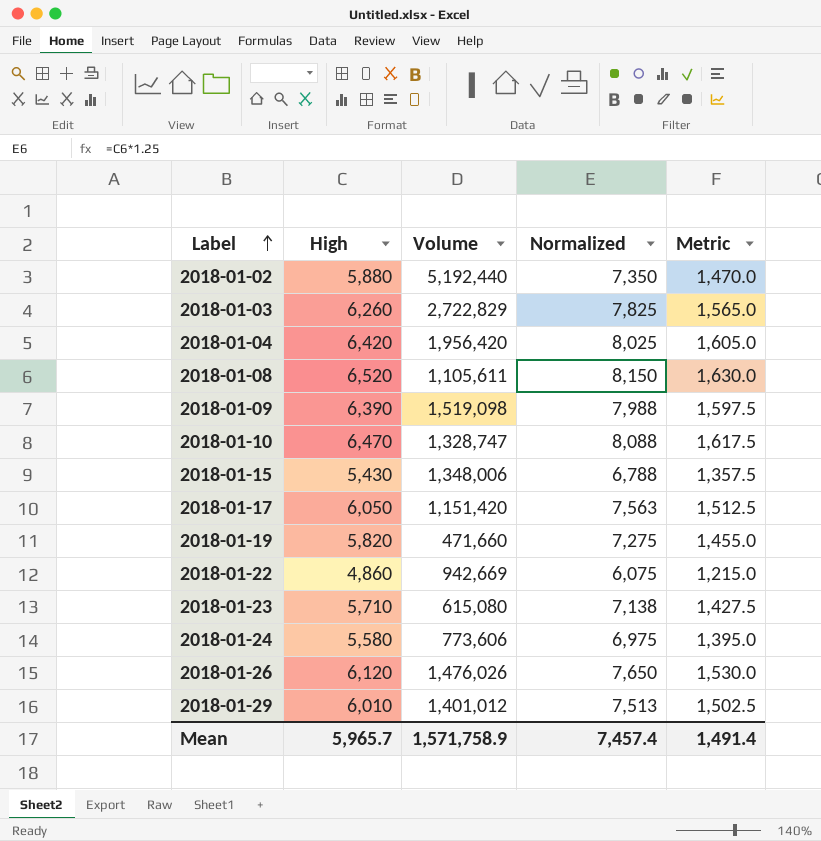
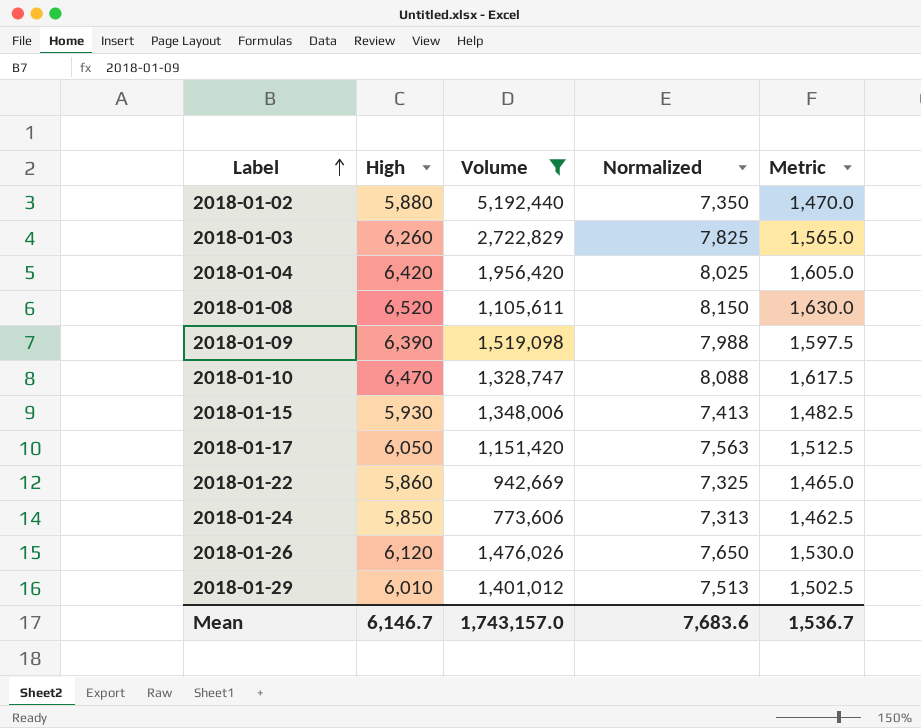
filter: none -> Volume >= 773,606
2018-01-15 | High: 5,430 -> 5,930
2018-01-15 | Normalized: 6,788 -> 7,413
2018-01-15 | Metric: 1,357.5 -> 1,482.5
2018-01-22 | High: 4,860 -> 5,860
2018-01-22 | Normalized: 6,075 -> 7,325
2018-01-22 | Metric: 1,215.0 -> 1,465.0
2018-01-24 | High: 5,580 -> 5,850
2018-01-24 | Normalized: 6,975 -> 7,313
2018-01-24 | Metric: 1,395.0 -> 1,462.5
Mean | High: 5,965.7 -> 6,146.7
Mean | Volume: 1,571,758.9 -> 1,743,157.0
Mean | Normalized: 7,457.4 -> 7,683.6
Mean | Metric: 1,491.4 -> 1,536.7

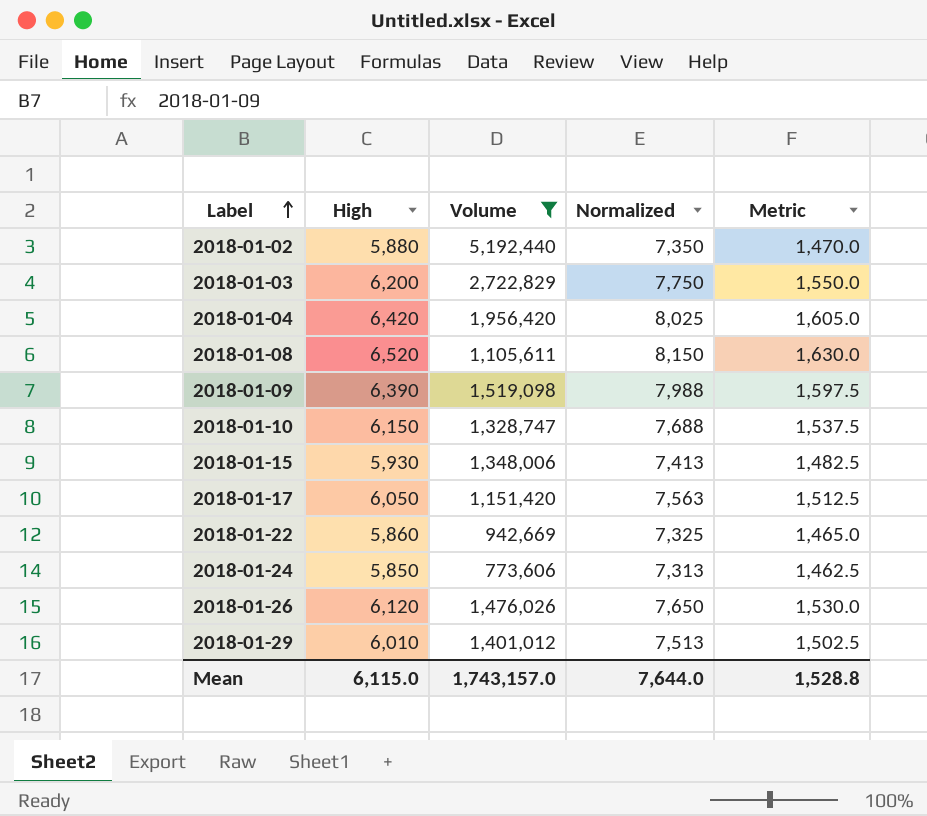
2018-01-03 | High: 6,260 -> 6,200
2018-01-03 | Normalized: 7,825 -> 7,750
2018-01-03 | Metric: 1,565.0 -> 1,550.0
2018-01-10 | High: 6,470 -> 6,150
2018-01-10 | Normalized: 8,088 -> 7,688
2018-01-10 | Metric: 1,617.5 -> 1,537.5
Mean | High: 6,146.7 -> 6,115.0
Mean | Normalized: 7,683.6 -> 7,644.0
Mean | Metric: 1,536.7 -> 1,528.8

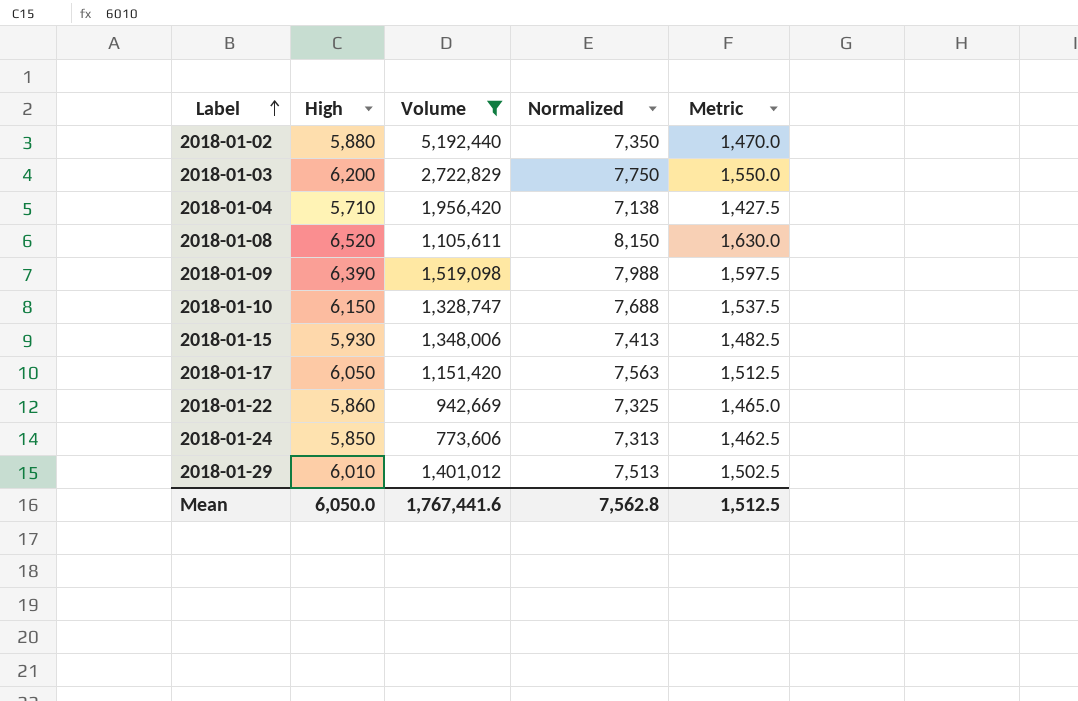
row 2018-01-26: 6,120 | 1,476,026 | 7,650 | 1,530.0 -> none
2018-01-04 | High: 6,420 -> 5,710
2018-01-04 | Normalized: 8,025 -> 7,138
2018-01-04 | Metric: 1,605.0 -> 1,427.5
Mean | High: 6,115.0 -> 6,050.0
Mean | Volume: 1,743,157.0 -> 1,767,441.6
Mean | Normalized: 7,644.0 -> 7,562.8
Mean | Metric: 1,528.8 -> 1,512.5

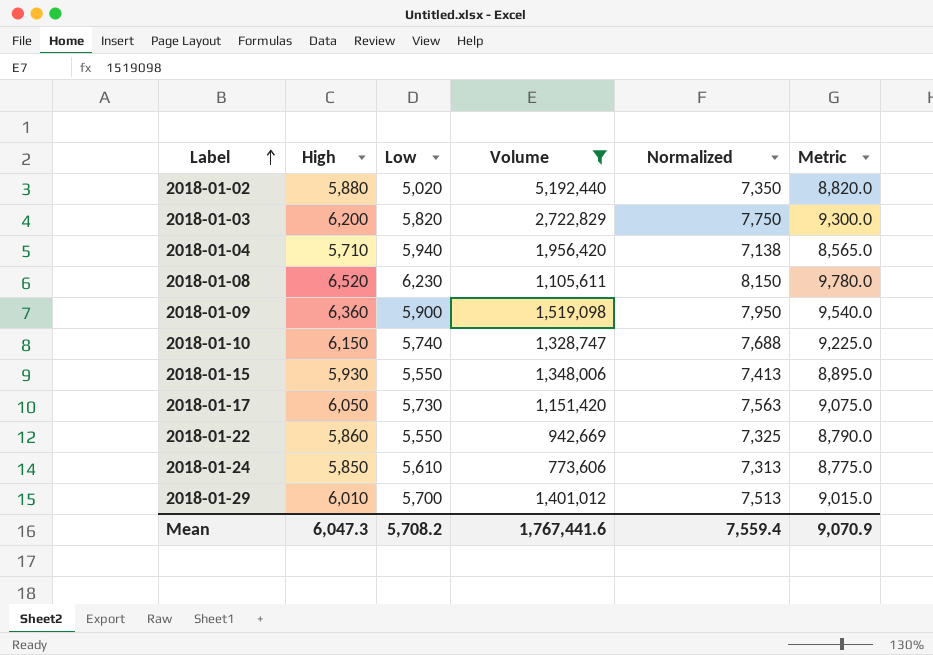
column Low | position: none -> 3
column Metric | formula: [High] * 0.25 -> [High] * 1.5
2018-01-09 | High: 6,390 -> 6,360
2018-01-09 | Normalized: 7,988 -> 7,950
Mean | High: 6,050.0 -> 6,047.3
Mean | Normalized: 7,562.8 -> 7,559.4
Mean | Metric: 1,512.5 -> 9,070.9

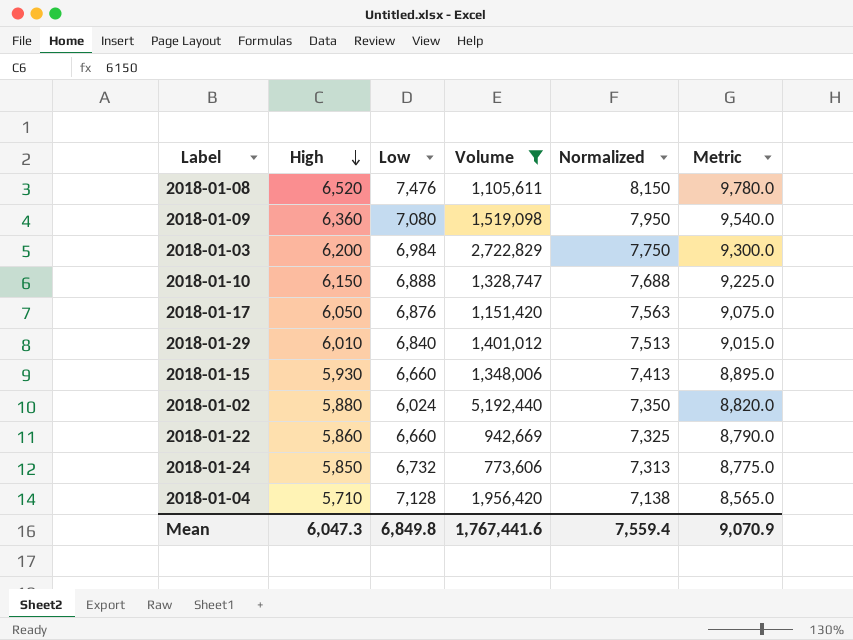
row order: Label ascending -> High descending
2018-01-08 | Low: 6,230 -> 7,476
2018-01-09 | Low: 5,900 -> 7,080
2018-01-03 | Low: 5,820 -> 6,984
2018-01-10 | Low: 5,740 -> 6,888
2018-01-17 | Low: 5,730 -> 6,876
2018-01-29 | Low: 5,700 -> 6,840
2018-01-15 | Low: 5,550 -> 6,660
2018-01-02 | Low: 5,020 -> 6,024
2018-01-22 | Low: 5,550 -> 6,660
2018-01-24 | Low: 5,610 -> 6,732
2018-01-04 | Low: 5,940 -> 7,128
Mean | Low: 5,708.2 -> 6,849.8

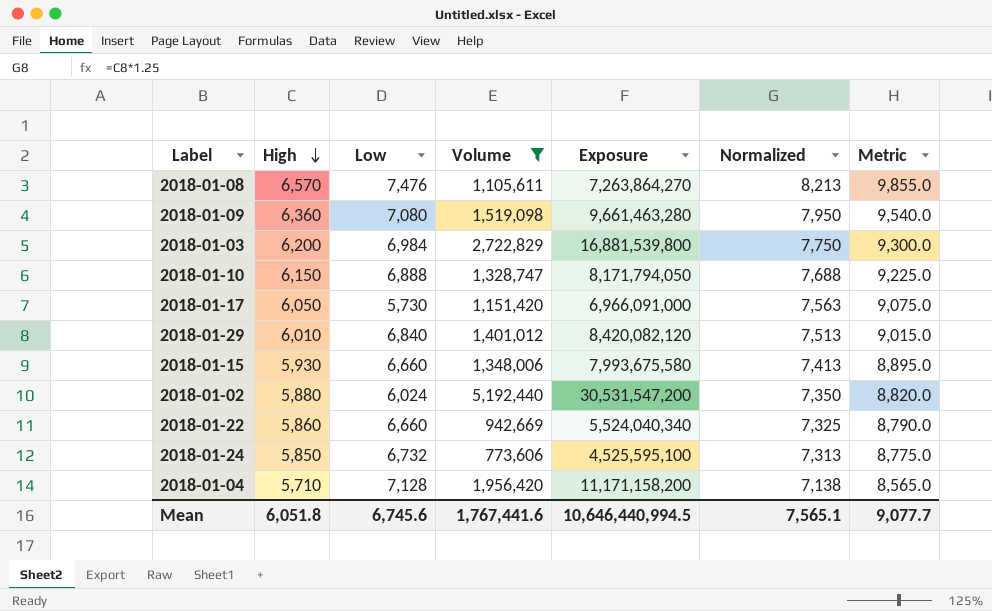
column Exposure | formula: none -> [High] * [Volume]
2018-01-08 | High: 6,520 -> 6,570
2018-01-08 | Normalized: 8,150 -> 8,213
2018-01-08 | Metric: 9,780.0 -> 9,855.0
2018-01-17 | Low: 6,876 -> 5,730
Mean | High: 6,047.3 -> 6,051.8
Mean | Low: 6,849.8 -> 6,745.6
Mean | Normalized: 7,559.4 -> 7,565.1
Mean | Metric: 9,070.9 -> 9,077.7

